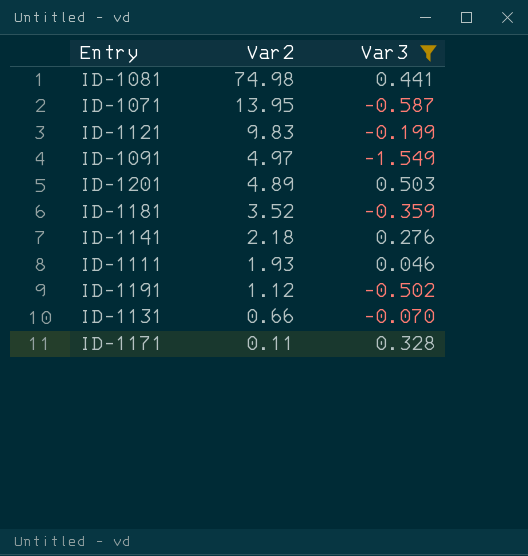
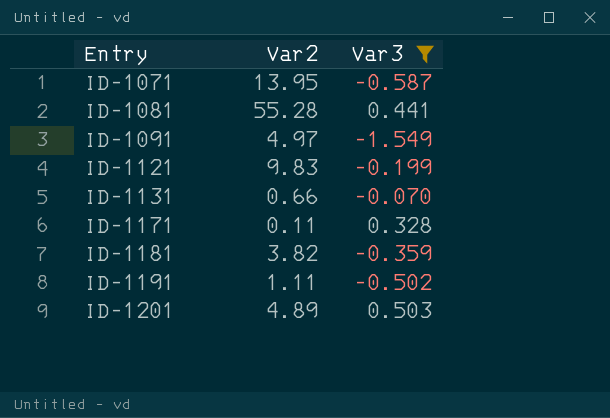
row order: Var2 descending -> Entry ascending
row ID-1141: 2.18 | 0.276 -> none
row ID-1111: 1.93 | 0.046 -> none
ID-1081 | Var2: 74.98 -> 55.28
ID-1181 | Var2: 3.52 -> 3.82
ID-1191 | Var2: 1.12 -> 1.11

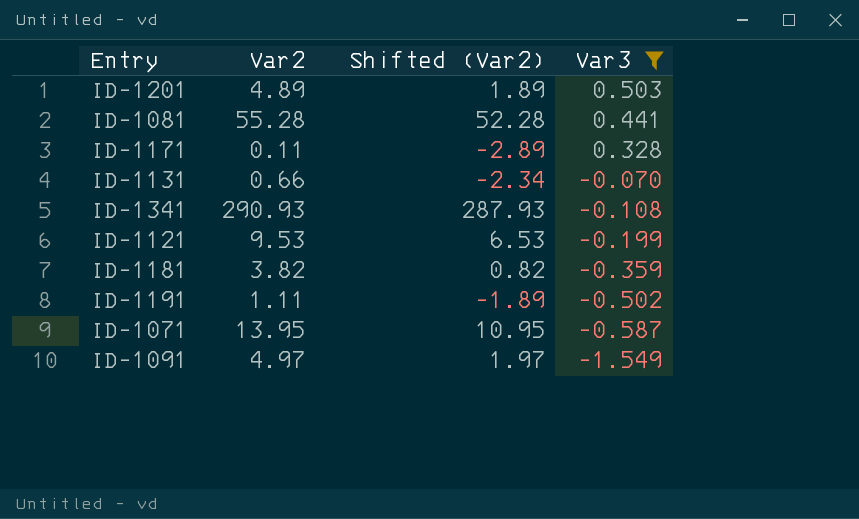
row order: Entry ascending -> Var3 descending
column Shifted (Var2) | formula: none -> [Var2] - 3
row ID-1341: none -> 290.93 | 287.93 | -0.108
ID-1121 | Var2: 9.83 -> 9.53

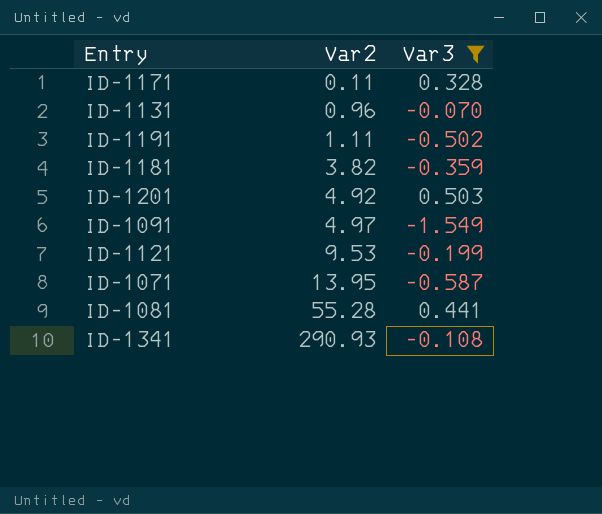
row order: Var3 descending -> Var2 ascending
column Shifted (Var2) | formula: [Var2] - 3 -> none
ID-1131 | Var2: 0.66 -> 0.96
ID-1201 | Var2: 4.89 -> 4.92

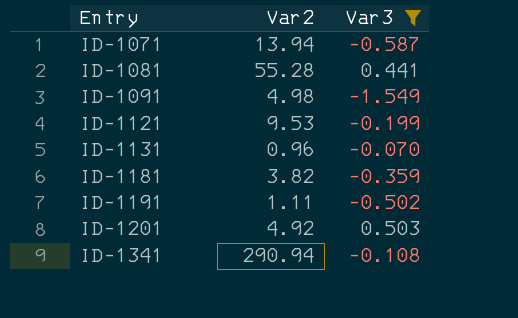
row order: Var2 ascending -> Entry ascending
row ID-1171: 0.11 | 0.328 -> none
ID-1071 | Var2: 13.95 -> 13.94
ID-1091 | Var2: 4.97 -> 4.98
ID-1341 | Var2: 290.93 -> 290.94

